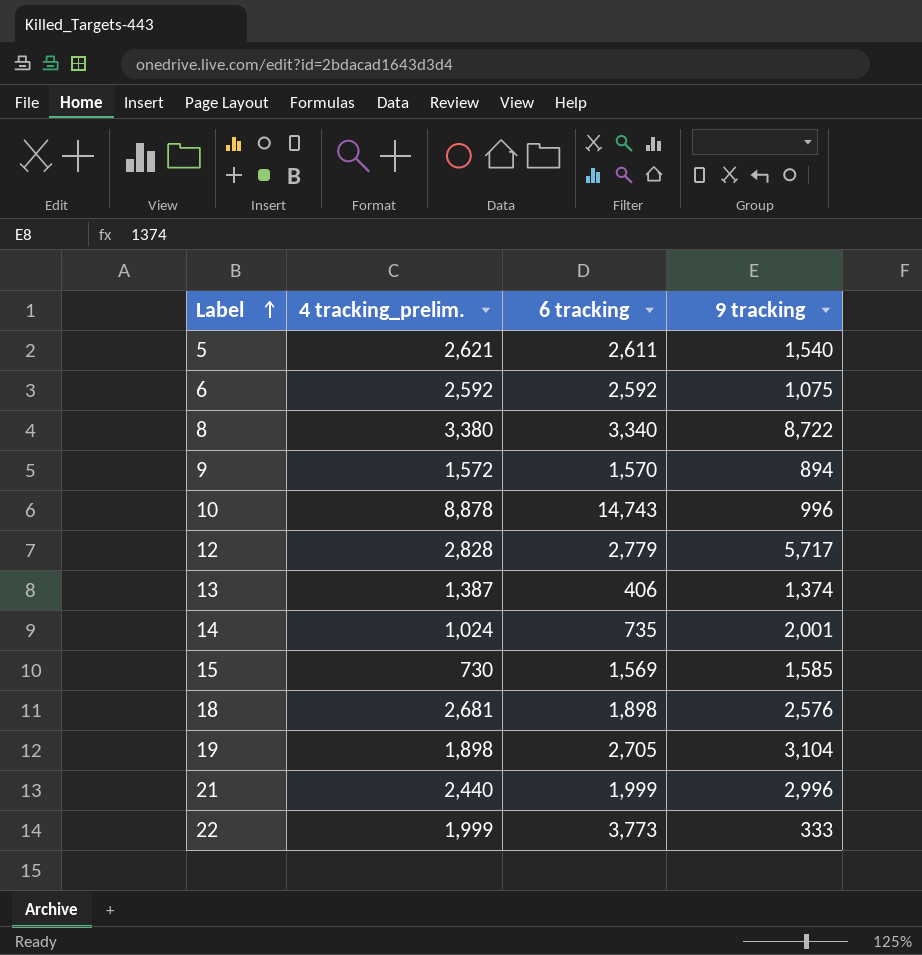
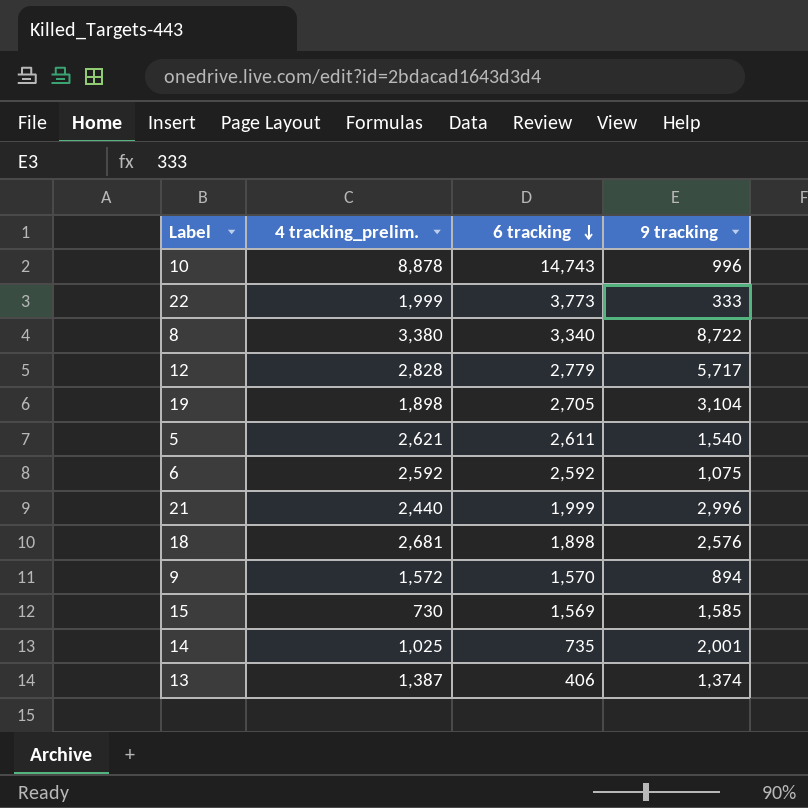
row order: Label ascending -> 6 tracking descending
14 | 4 tracking_prelim.: 1,024 -> 1,025

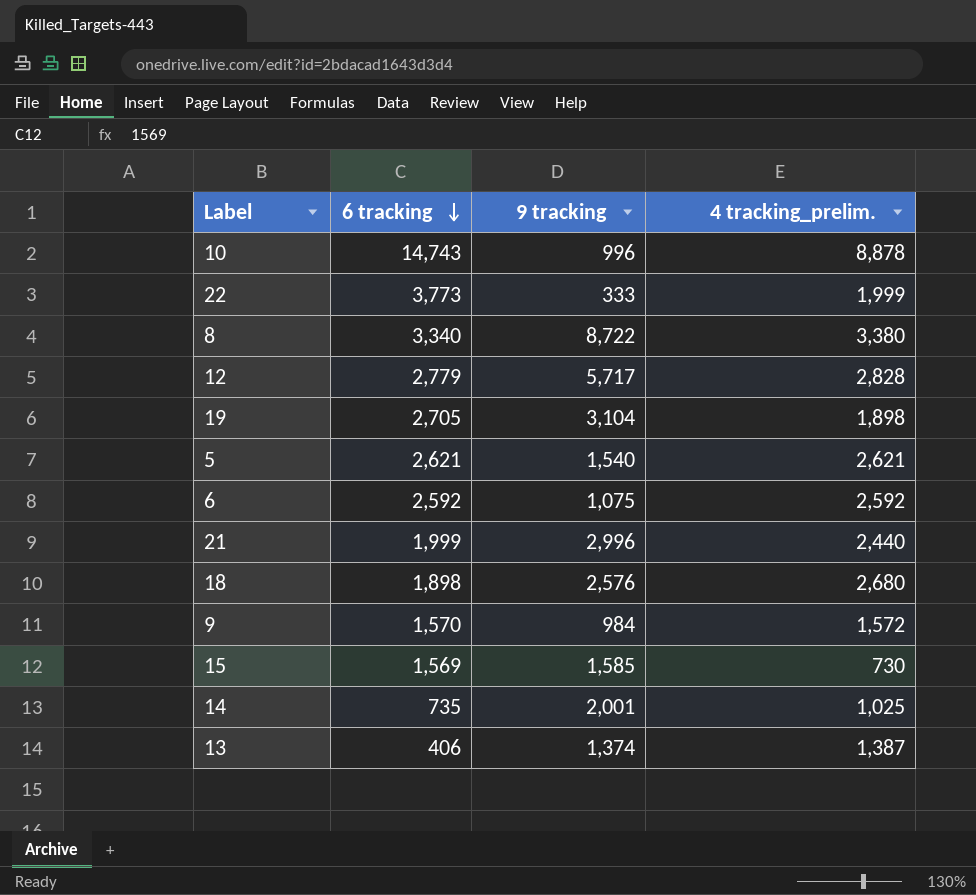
column 4 tracking_prelim. | position: 2 -> 4
5 | 6 tracking: 2,611 -> 2,621
18 | 4 tracking_prelim.: 2,681 -> 2,680
9 | 9 tracking: 894 -> 984

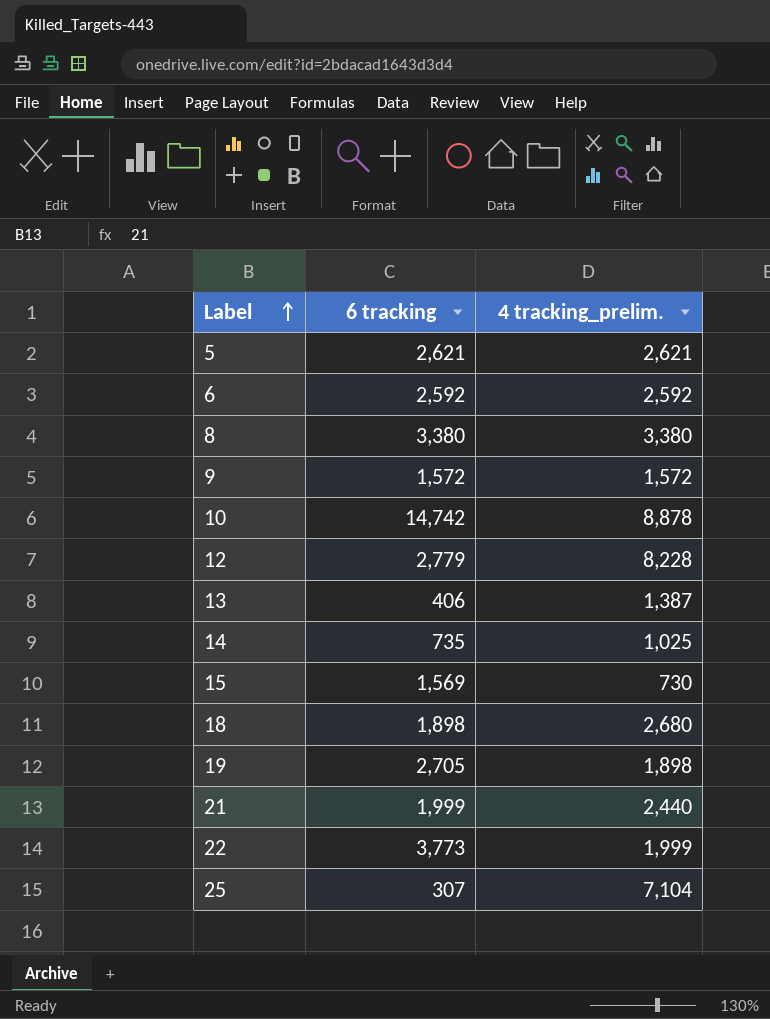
row order: 6 tracking descending -> Label ascending
column 9 tracking | position: 3 -> none
8 | 6 tracking: 3,340 -> 3,380
9 | 6 tracking: 1,570 -> 1,572
10 | 6 tracking: 14,743 -> 14,742
12 | 4 tracking_prelim.: 2,828 -> 8,228
row 25: none -> 307 | 7,104

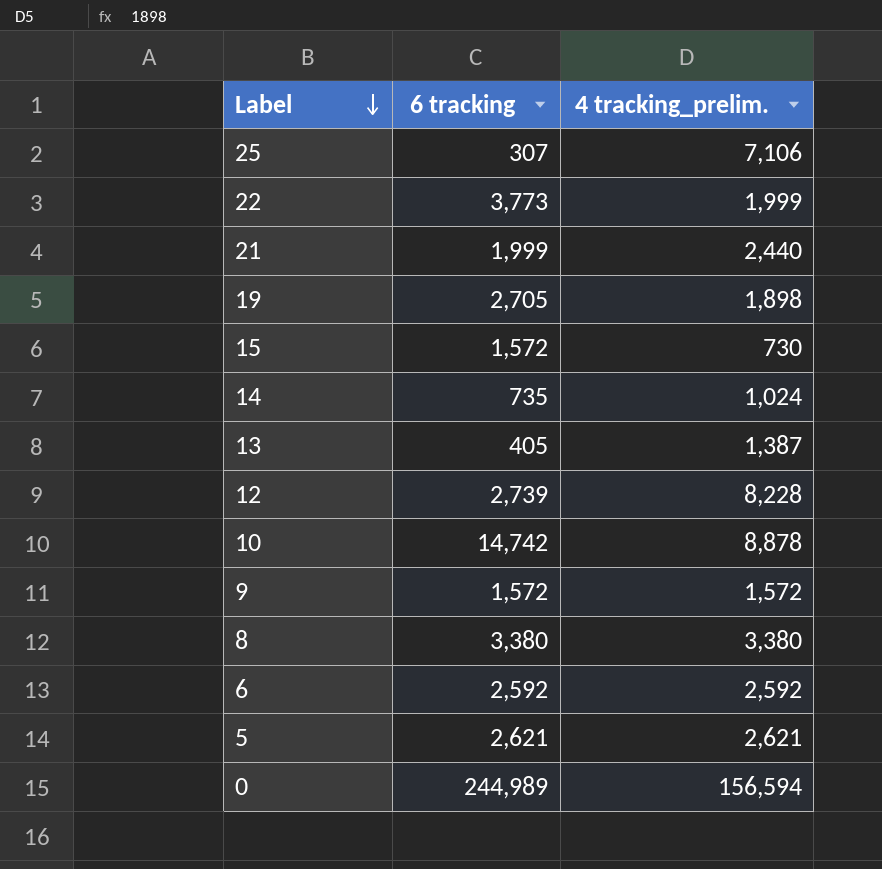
row order: Label ascending -> Label descending
row 18: 1,898 | 2,680 -> none
25 | 4 tracking_prelim.: 7,104 -> 7,106
15 | 6 tracking: 1,569 -> 1,572
14 | 4 tracking_prelim.: 1,025 -> 1,024
13 | 6 tracking: 406 -> 405
12 | 6 tracking: 2,779 -> 2,739
row 0: none -> 244,989 | 156,594

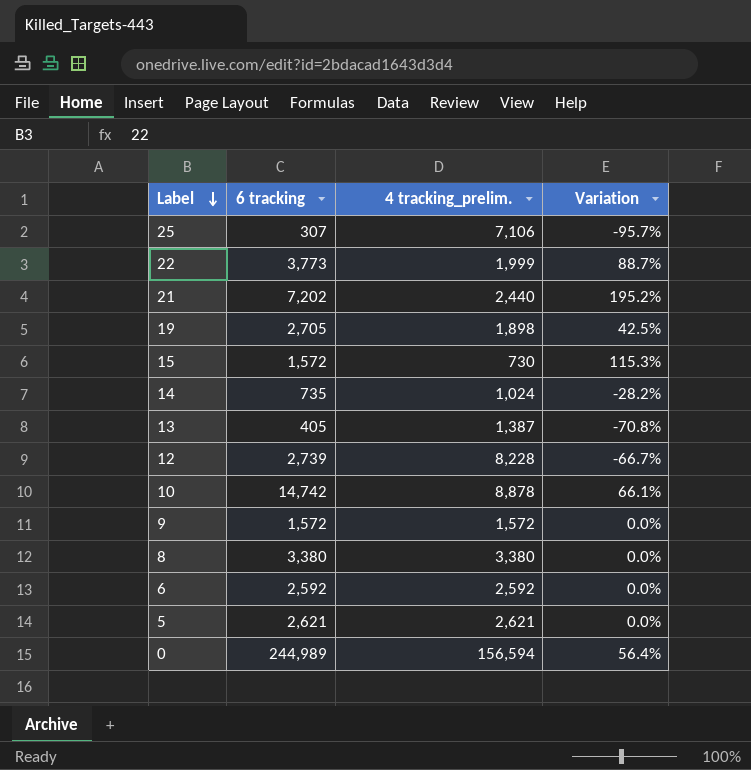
column Variation | formula: none -> ([6 tracking] - [4 tracking_prelim.]) / [4 tracking_prelim.]
21 | 6 tracking: 1,999 -> 7,202

